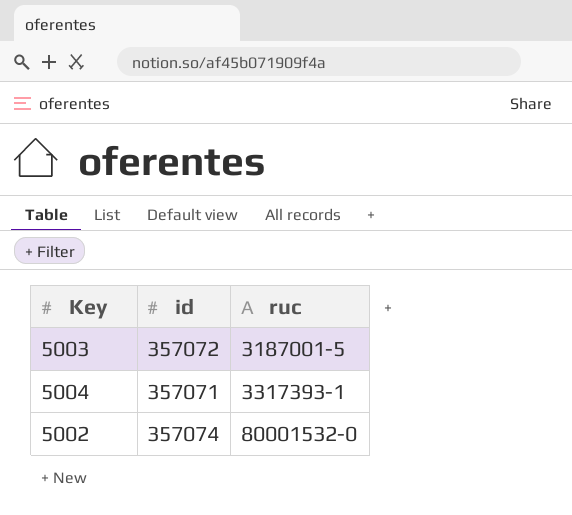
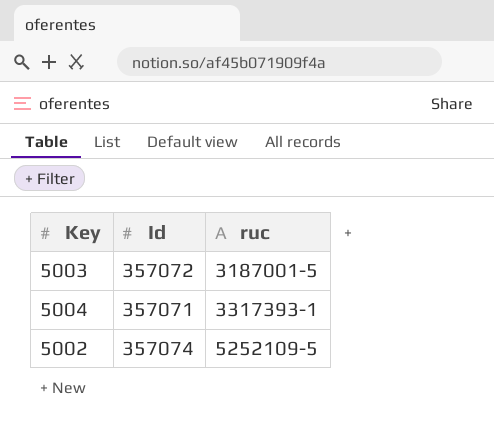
column name: id -> Id
5002 | ruc: 80001532-0 -> 5252109-5

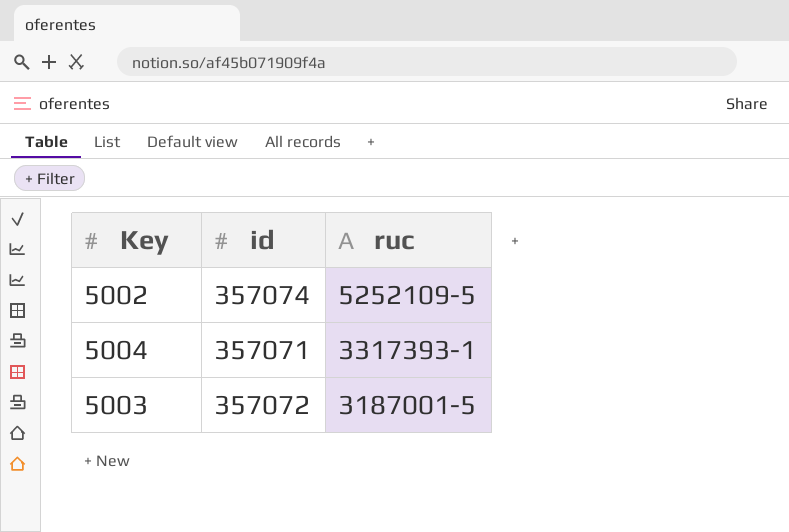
row order: ruc ascending -> ruc descending
column name: Id -> id

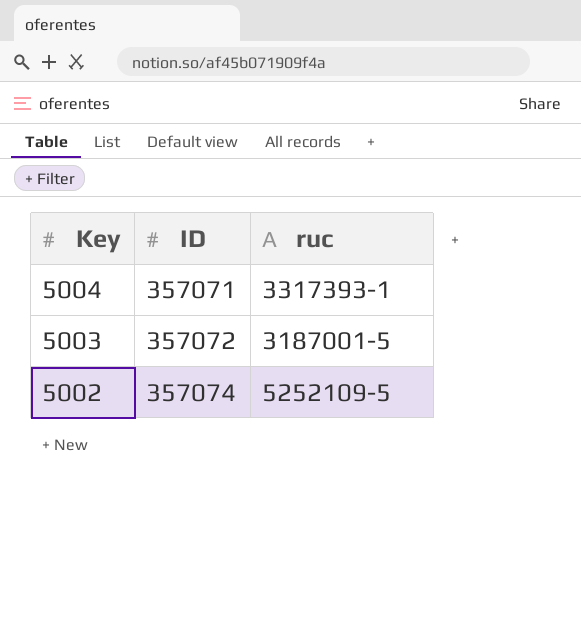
row order: ruc descending -> Key descending
column name: id -> ID

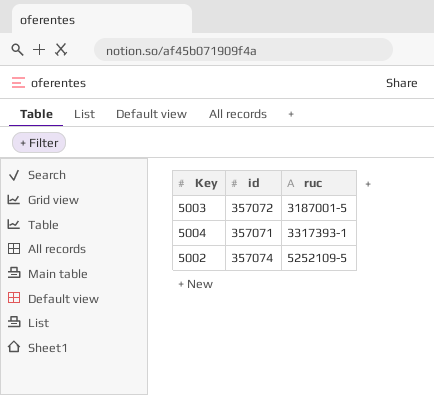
row order: Key descending -> ruc ascending
column name: ID -> id

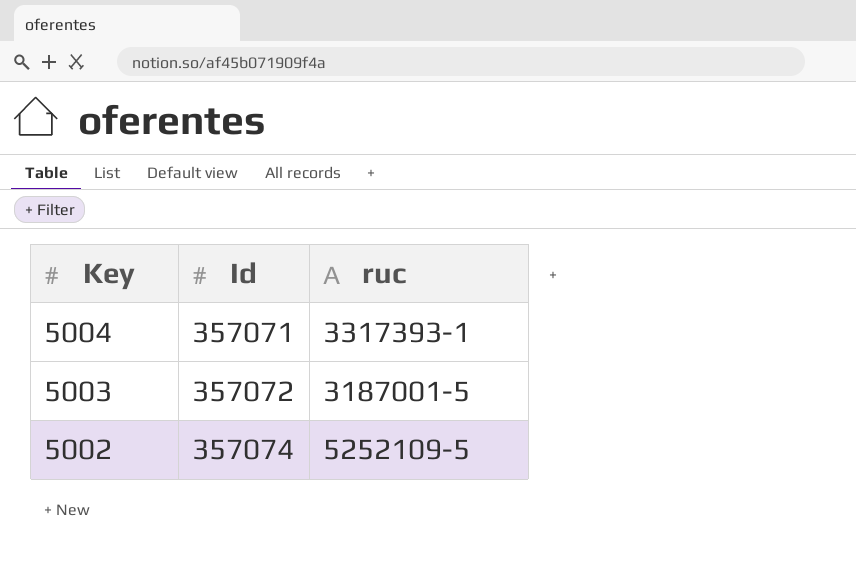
row order: ruc ascending -> Key descending
column name: id -> Id

